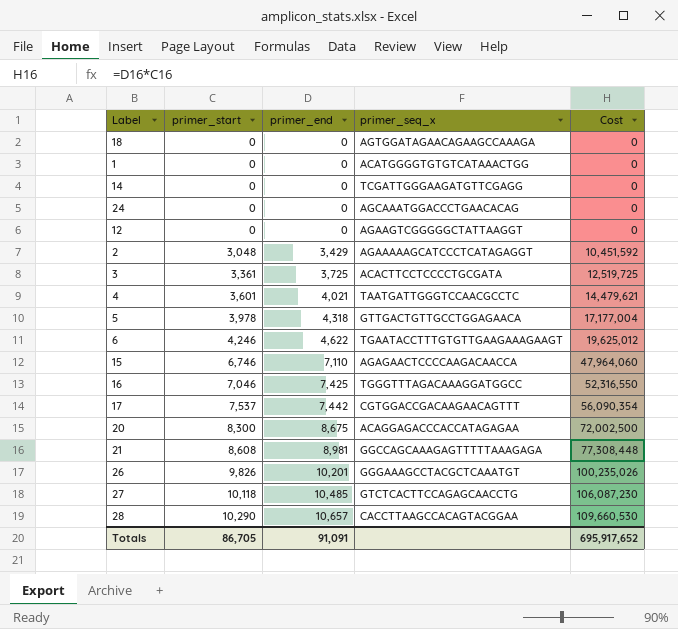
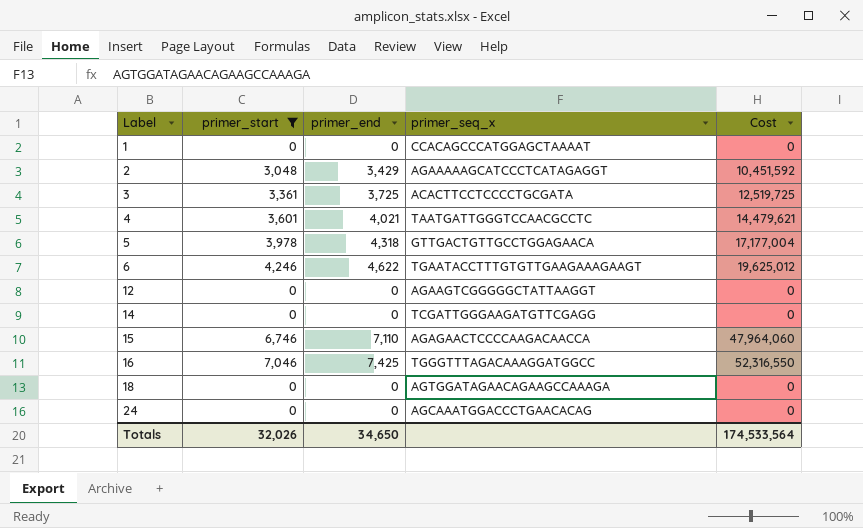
filter: none -> primer_start <= 7,046
row order: primer_start ascending -> Label ascending
1 | primer_seq_x: ACATGGGGTGTGTCATAAACTGG -> CCACAGCCCATGGAGCTAAAAT
Totals | primer_start: 86,705 -> 32,026
Totals | primer_end: 91,091 -> 34,650
Totals | Cost: 695,917,652 -> 174,533,564

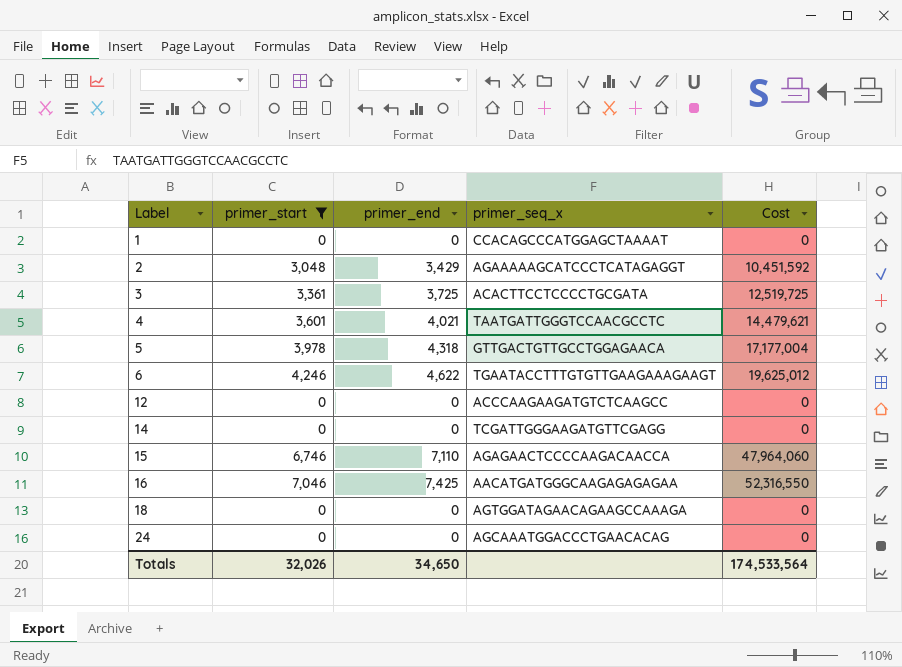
12 | primer_seq_x: AGAAGTCGGGGGCTATTAAGGT -> ACCCAAGAAGATGTCTCAAGCC
16 | primer_seq_x: TGGGTTTAGACAAAGGATGGCC -> AACATGATGGGCAAGAGAGAGAA

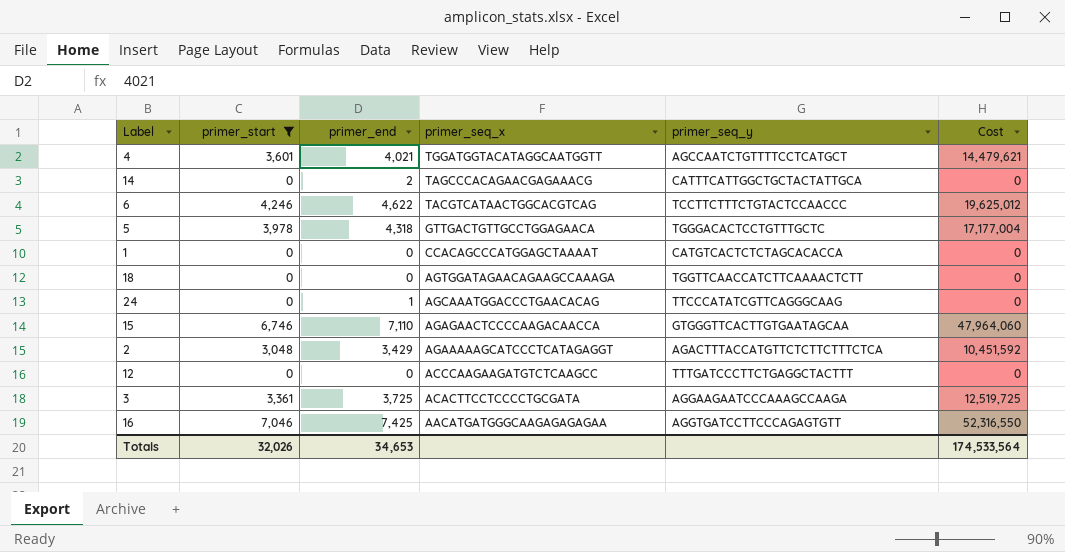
row order: Label ascending -> primer_seq_x descending
column primer_seq_y | position: none -> 5
4 | primer_seq_x: TAATGATTGGGTCCAACGCCTC -> TGGATGGTACATAGGCAATGGTT
14 | primer_end: 0 -> 2
14 | primer_seq_x: TCGATTGGGAAGATGTTCGAGG -> TAGCCCACAGAACGAGAAACG
6 | primer_seq_x: TGAATACCTTTGTGTTGAAGAAAGAAGT -> TACGTCATAACTGGCACGTCAG
24 | primer_end: 0 -> 1
Totals | primer_end: 34,650 -> 34,653

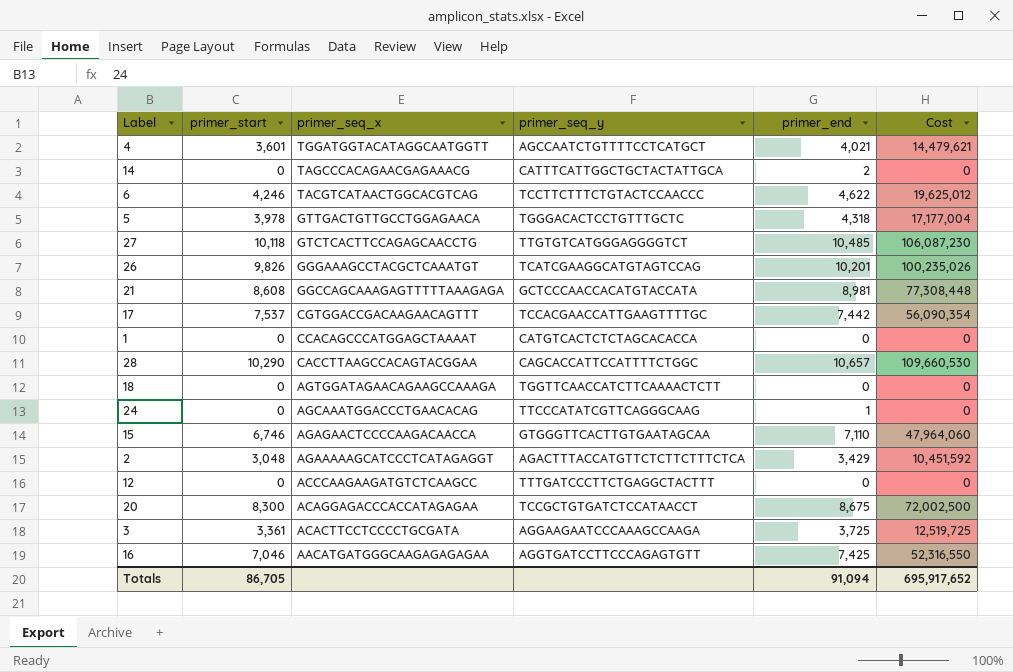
filter: primer_start <= 7,046 -> none
column primer_end | position: 3 -> 5
Totals | primer_start: 32,026 -> 86,705
Totals | primer_end: 34,653 -> 91,094
Totals | Cost: 174,533,564 -> 695,917,652

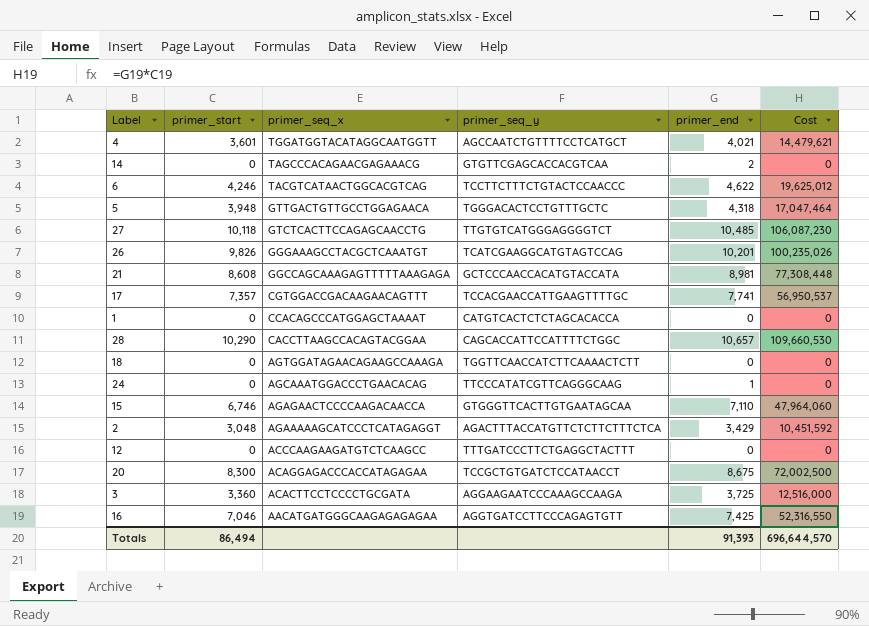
14 | primer_seq_y: CATTTCATTGGCTGCTACTATTGCA -> GTGTTCGAGCACCACGTCAA
5 | primer_start: 3,978 -> 3,948
5 | Cost: 17,177,004 -> 17,047,464
17 | primer_start: 7,537 -> 7,357
17 | primer_end: 7,442 -> 7,741
17 | Cost: 56,090,354 -> 56,950,537
3 | primer_start: 3,361 -> 3,360
3 | Cost: 12,519,725 -> 12,516,000
Totals | primer_start: 86,705 -> 86,494
Totals | primer_end: 91,094 -> 91,393
Totals | Cost: 695,917,652 -> 696,644,570

